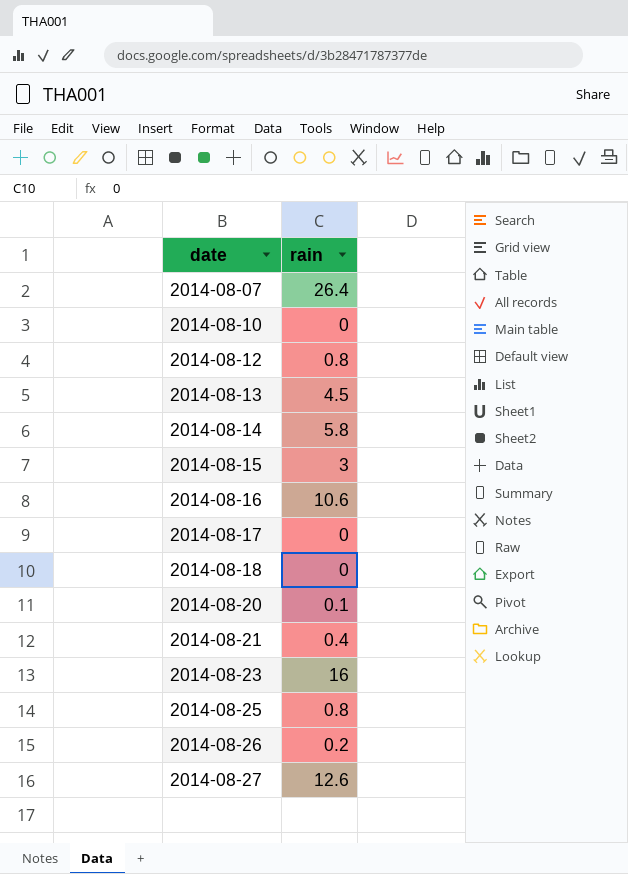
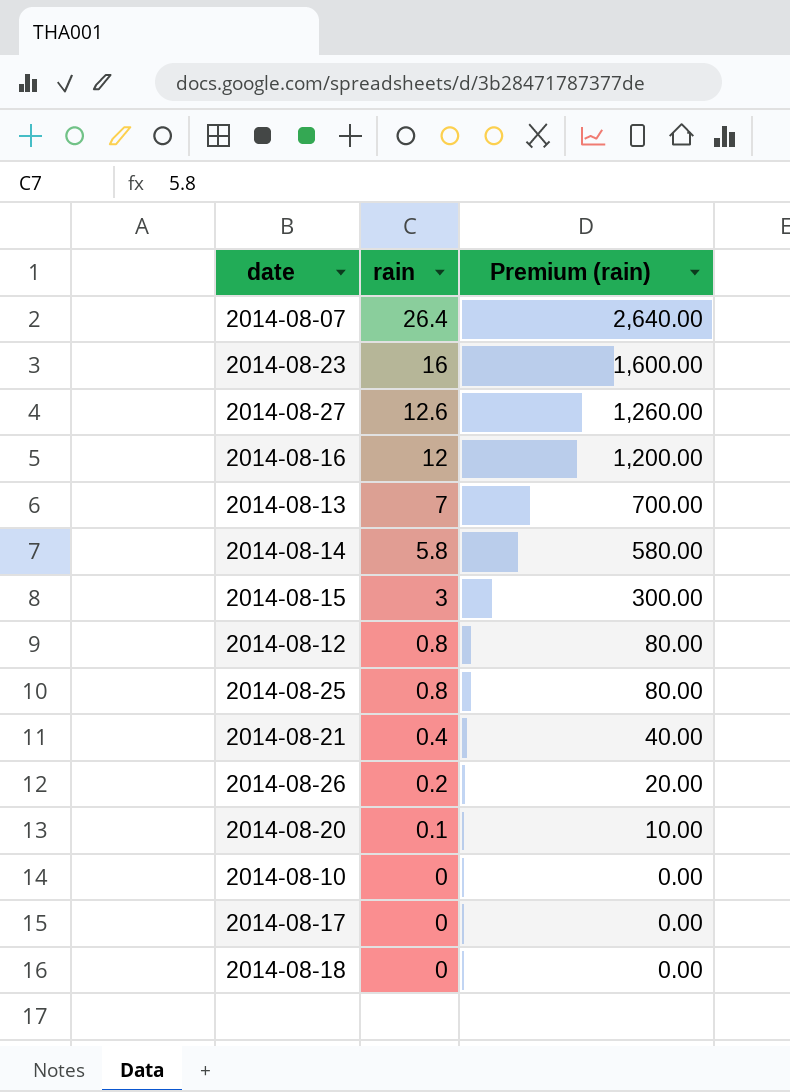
row order: date ascending -> rain descending
column Premium (rain) | formula: none -> [rain] * 100
2014-08-16 | rain: 10.6 -> 12
2014-08-13 | rain: 4.5 -> 7

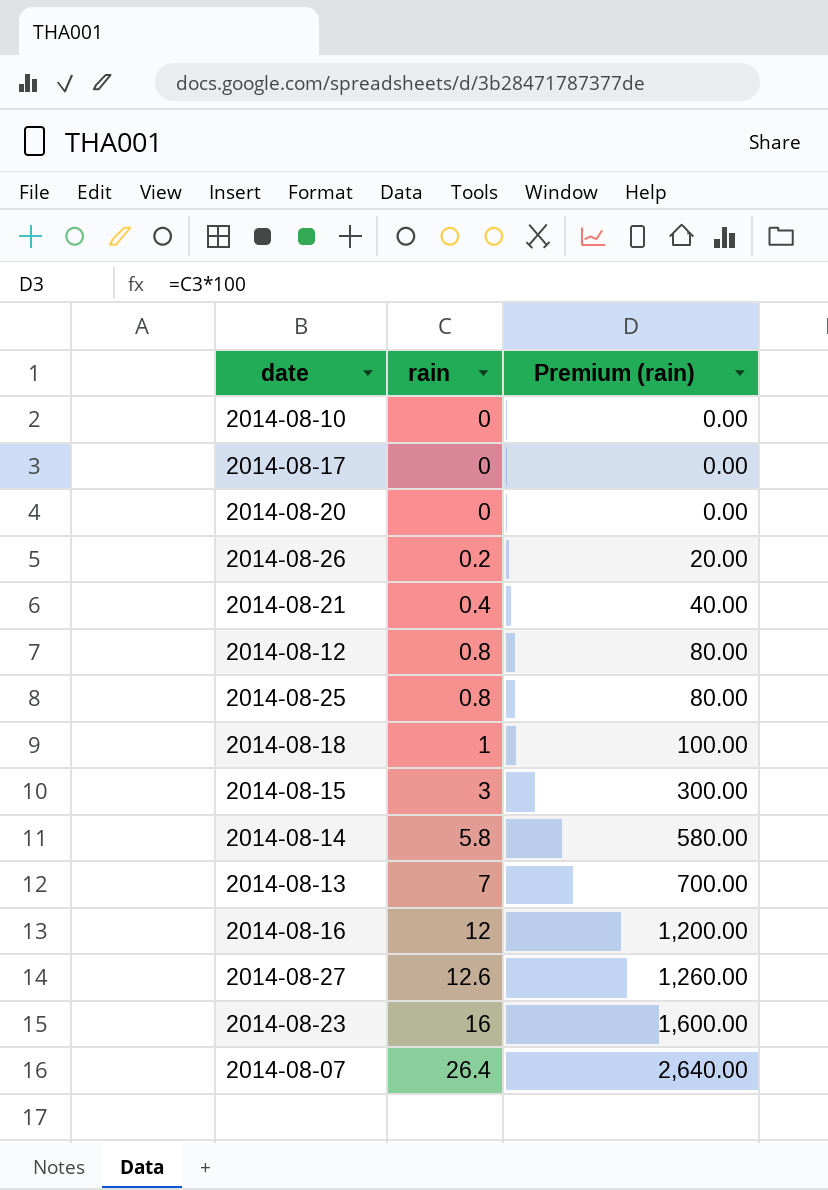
row order: rain descending -> rain ascending
2014-08-20 | rain: 0.1 -> 0
2014-08-20 | Premium (rain): 10.00 -> 0.00
2014-08-18 | rain: 0 -> 1
2014-08-18 | Premium (rain): 0.00 -> 100.00

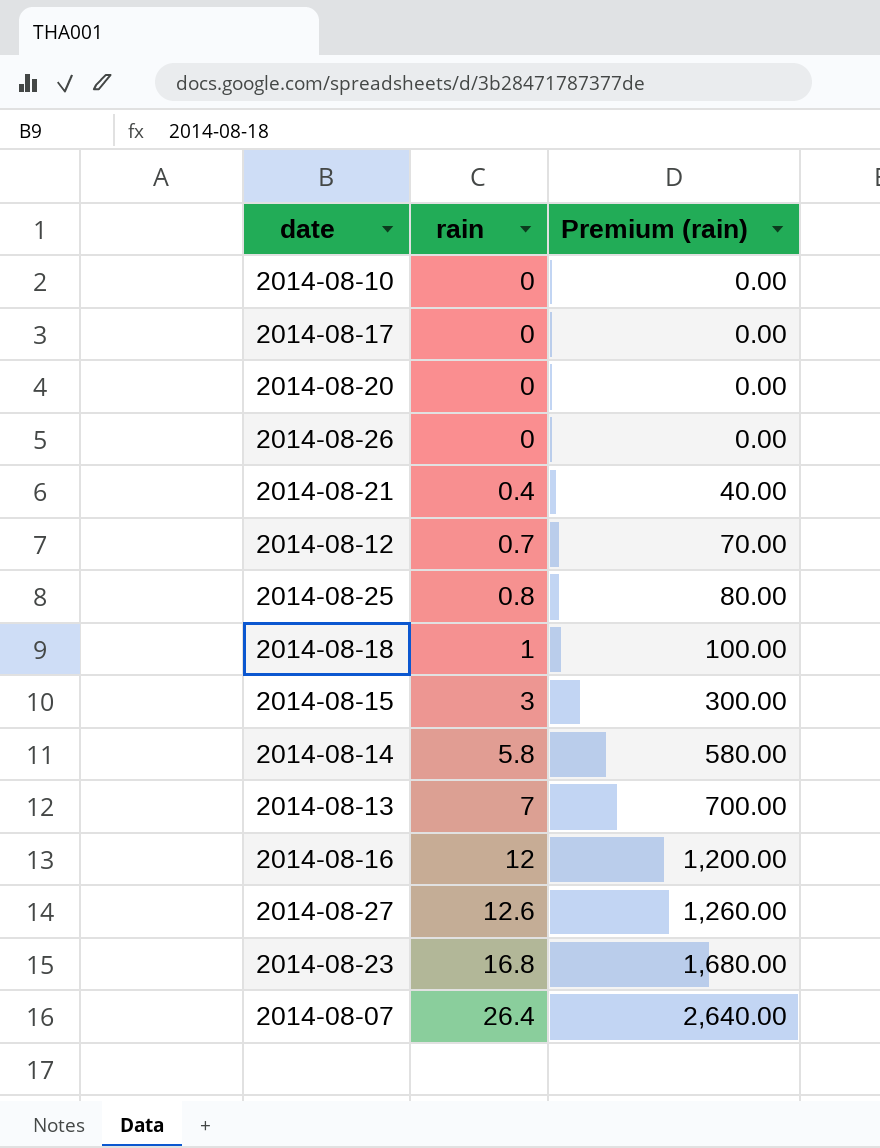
2014-08-26 | rain: 0.2 -> 0
2014-08-26 | Premium (rain): 20.00 -> 0.00
2014-08-12 | rain: 0.8 -> 0.7
2014-08-12 | Premium (rain): 80.00 -> 70.00
2014-08-23 | rain: 16 -> 16.8
2014-08-23 | Premium (rain): 1,600.00 -> 1,680.00

